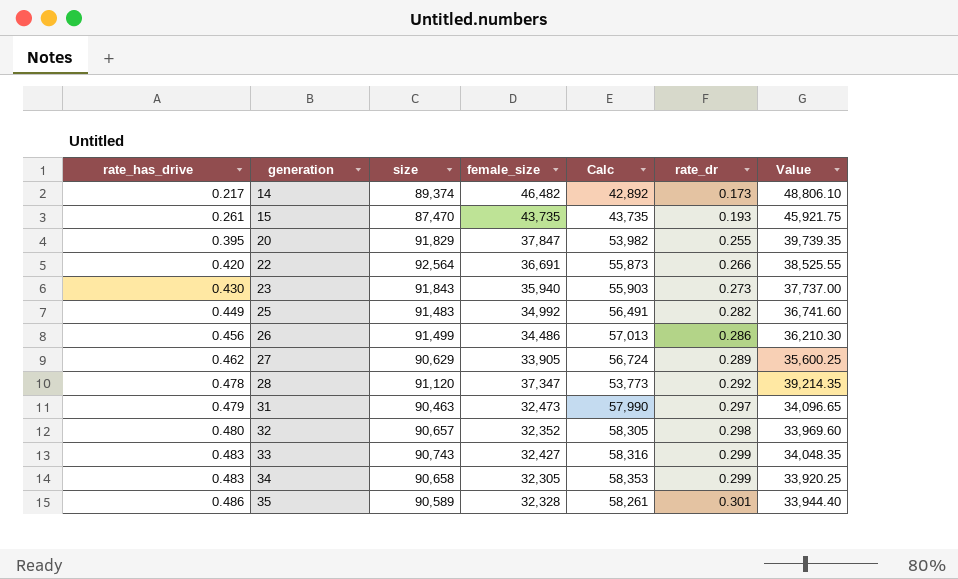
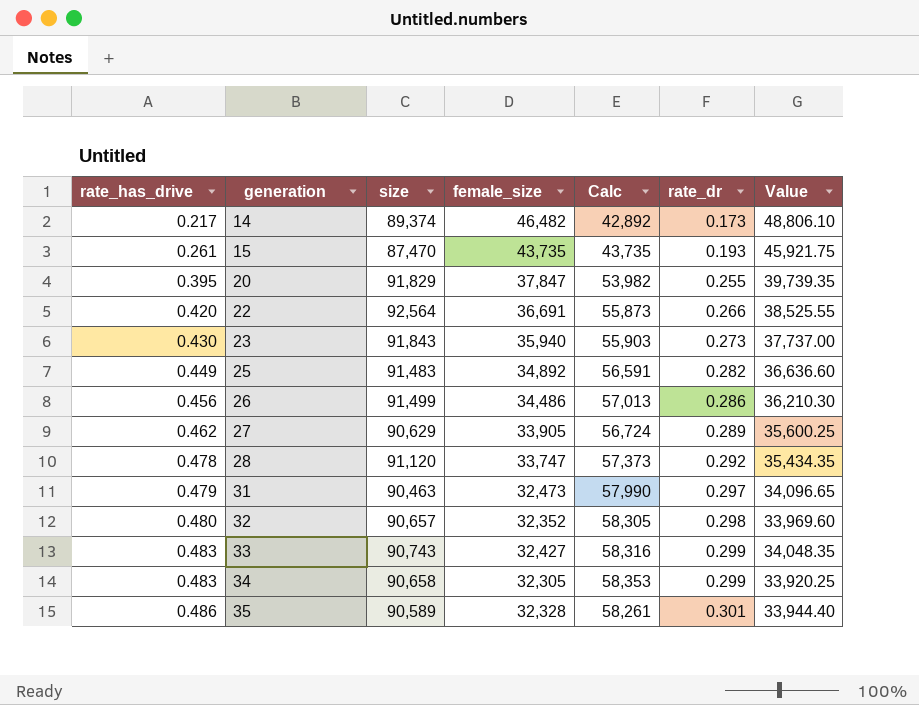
25 | female_size: 34,992 -> 34,892
25 | Calc: 56,491 -> 56,591
25 | Value: 36,741.60 -> 36,636.60
28 | female_size: 37,347 -> 33,747
28 | Calc: 53,773 -> 57,373
28 | Value: 39,214.35 -> 35,434.35

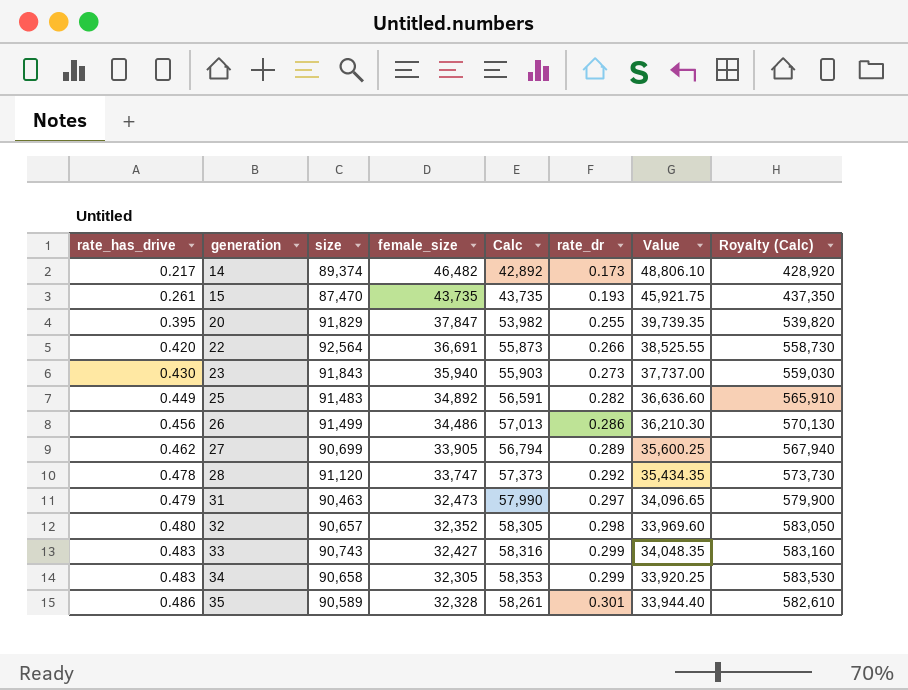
column Royalty (Calc) | formula: none -> [Calc] * 10
27 | size: 90,629 -> 90,699
27 | Calc: 56,724 -> 56,794

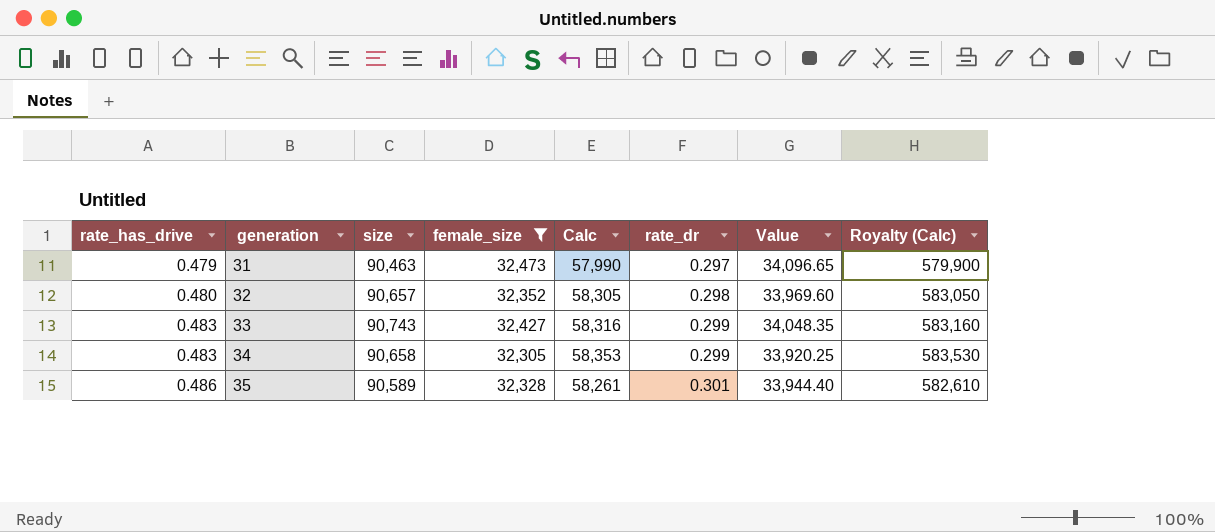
filter: none -> female_size <= 32,473

